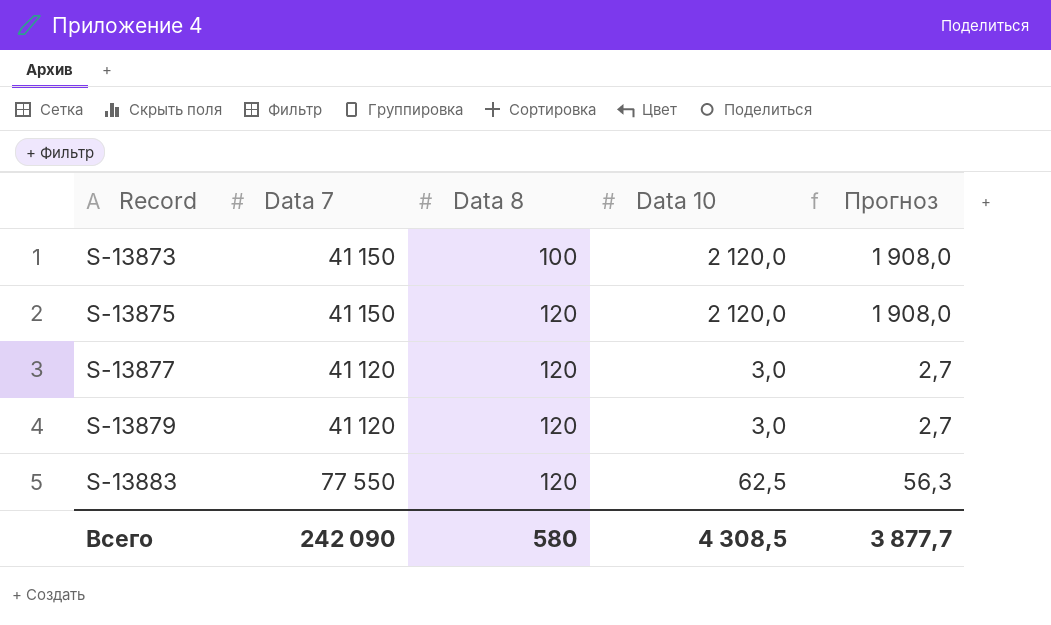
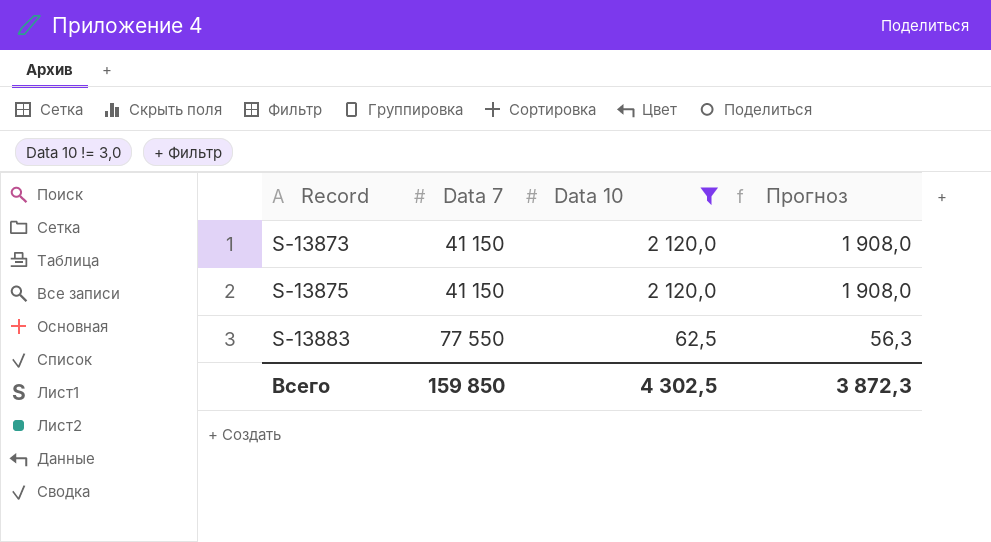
filter: none -> Data 10 != 3,0
column Data 8 | position: 3 -> none
Всего | Data 7: 242 090 -> 159 850
Всего | Data 10: 4 308,5 -> 4 302,5
Всего | Прогноз: 3 877,7 -> 3 872,3

